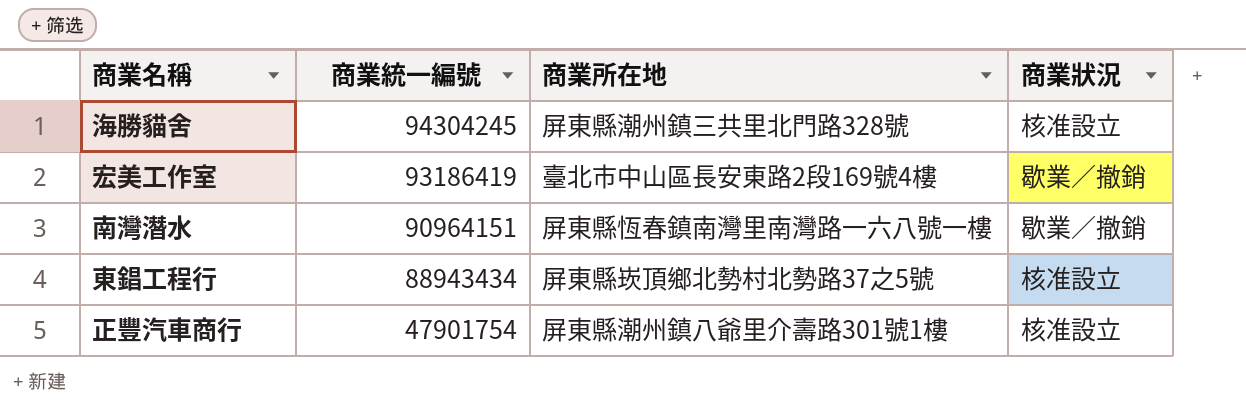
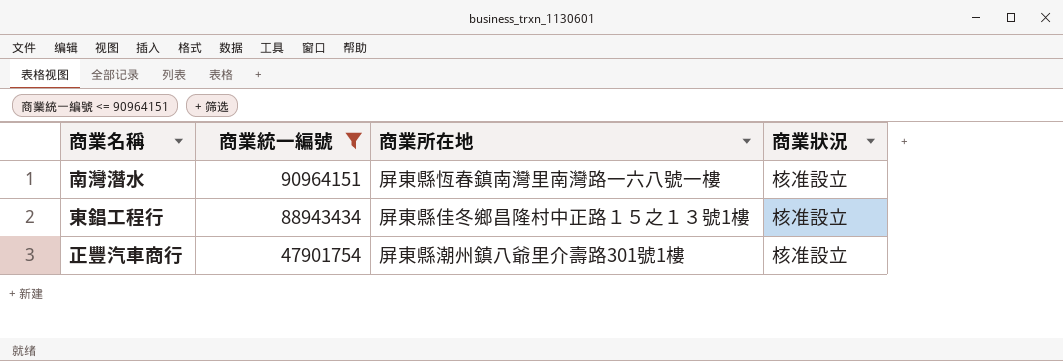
filter: none -> 商業統一編號 <= 90964151
南灣潛水 | 商業狀況: 歇業／撤銷 -> 核准設立
東錩工程行 | 商業所在地: 屏東縣崁頂鄉北勢村北勢路37之5號 -> 屏東縣佳冬鄉昌隆村中正路１５之１３號1樓

